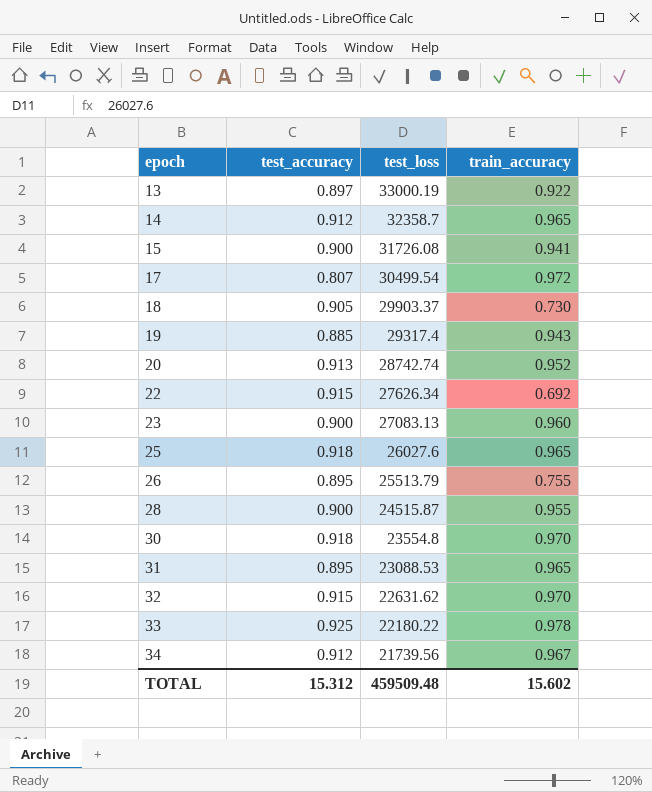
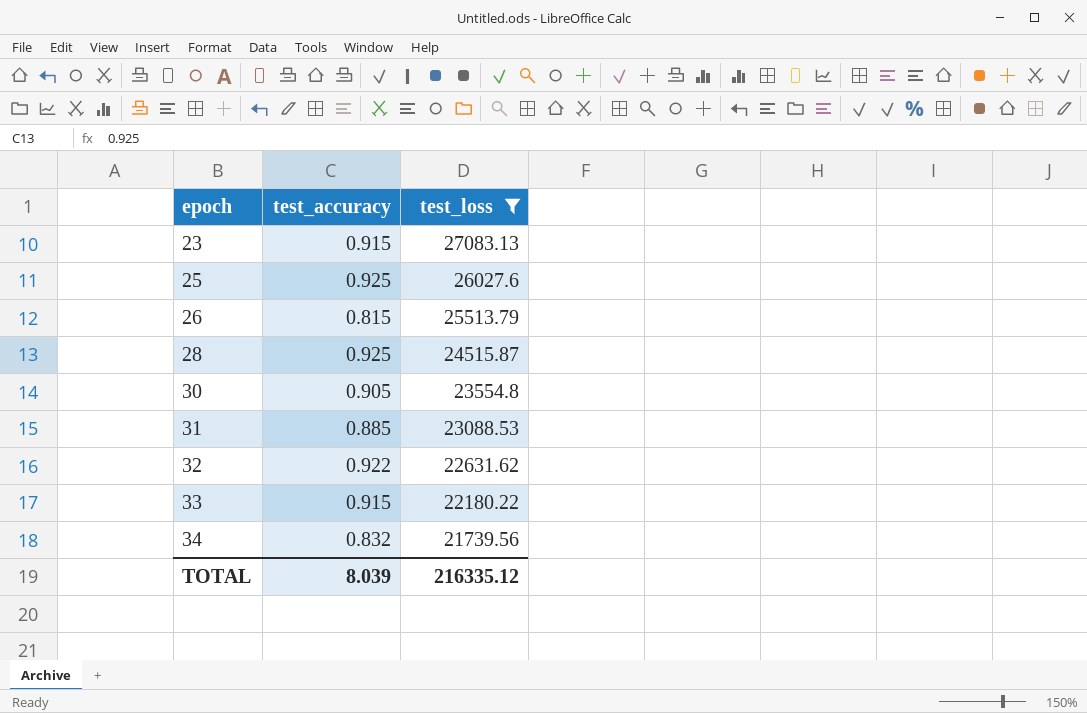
filter: none -> test_loss <= 27083.13
column train_accuracy | position: 4 -> none
23 | test_accuracy: 0.900 -> 0.915
25 | test_accuracy: 0.918 -> 0.925
26 | test_accuracy: 0.895 -> 0.815
28 | test_accuracy: 0.900 -> 0.925
30 | test_accuracy: 0.918 -> 0.905
31 | test_accuracy: 0.895 -> 0.885
32 | test_accuracy: 0.915 -> 0.922
33 | test_accuracy: 0.925 -> 0.915
34 | test_accuracy: 0.912 -> 0.832
TOTAL | test_accuracy: 15.312 -> 8.039
TOTAL | test_loss: 459509.48 -> 216335.12

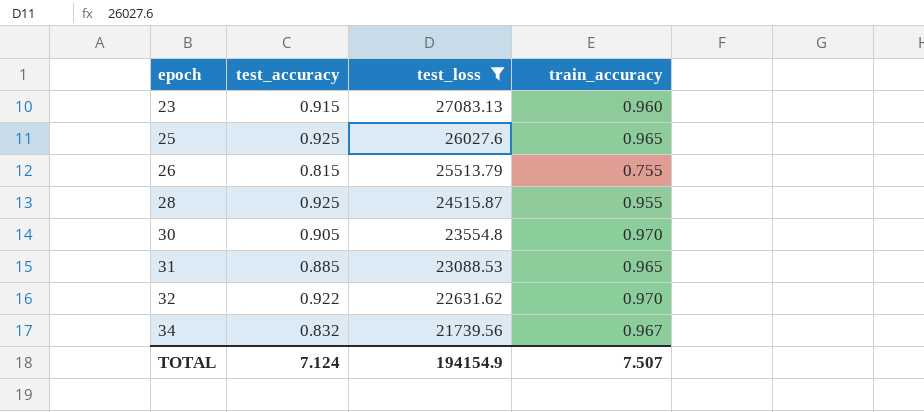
column train_accuracy | position: none -> 4
row 33: 0.915 | 22180.22 -> none
TOTAL | test_accuracy: 8.039 -> 7.124
TOTAL | test_loss: 216335.12 -> 194154.9

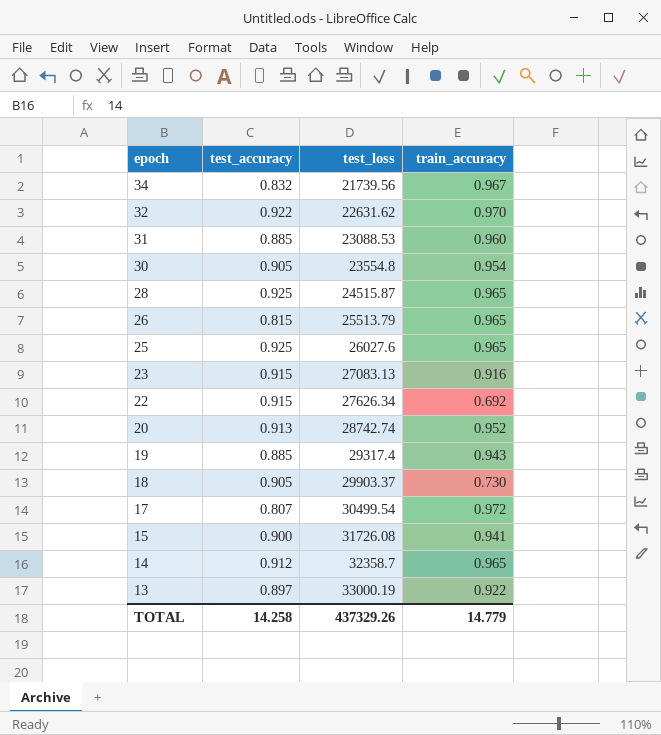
filter: test_loss <= 27083.13 -> none
row order: epoch ascending -> epoch descending
31 | train_accuracy: 0.965 -> 0.960
30 | train_accuracy: 0.970 -> 0.954
28 | train_accuracy: 0.955 -> 0.965
26 | train_accuracy: 0.755 -> 0.965
23 | train_accuracy: 0.960 -> 0.916
TOTAL | test_accuracy: 7.124 -> 14.258
TOTAL | test_loss: 194154.9 -> 437329.26
TOTAL | train_accuracy: 7.507 -> 14.779

